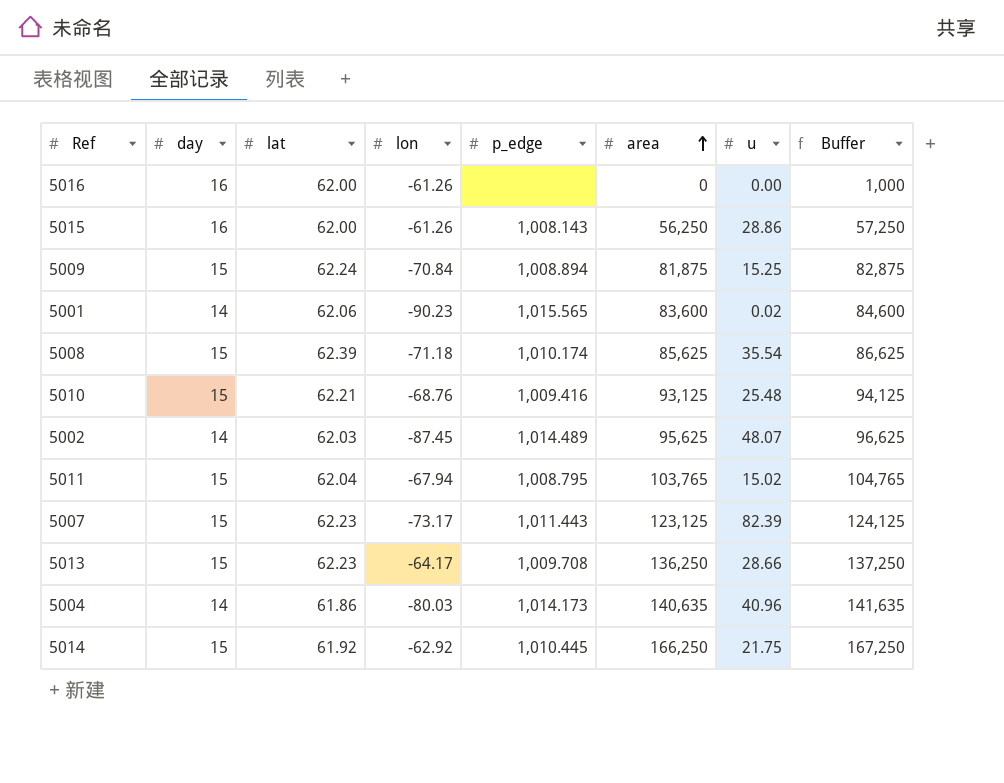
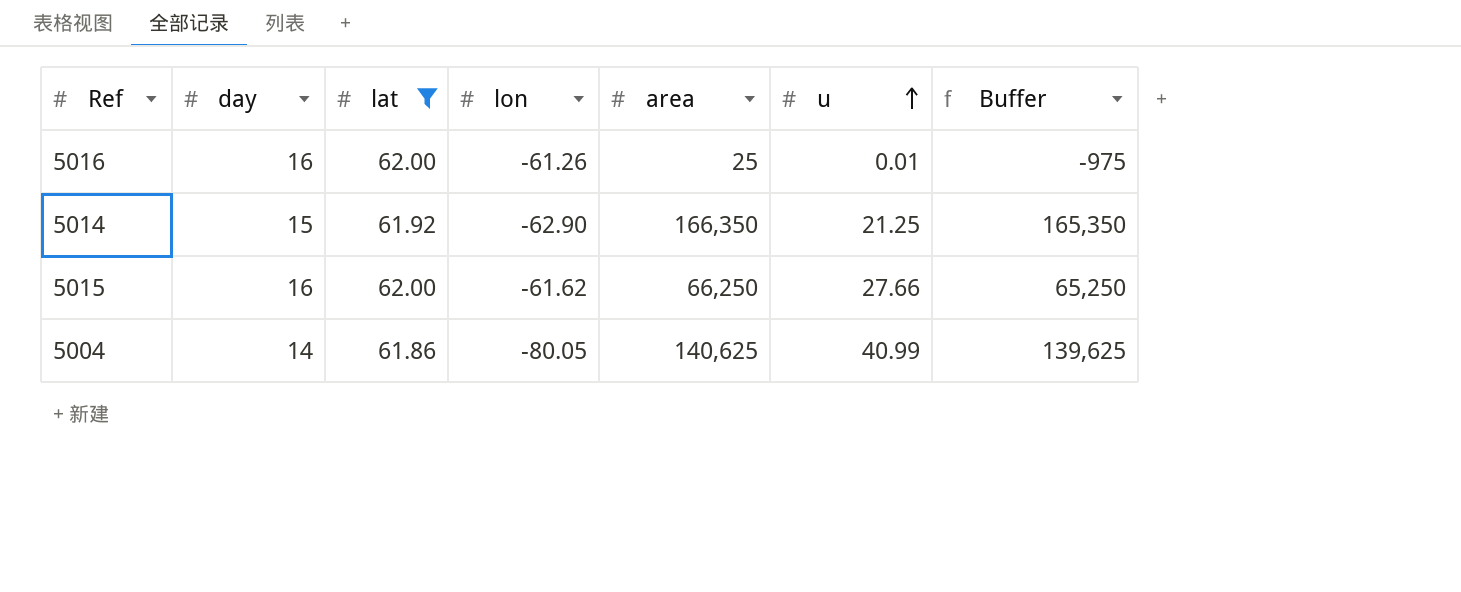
filter: none -> lat <= 62.00
row order: area ascending -> u ascending
column p_edge | position: 5 -> none
column Buffer | formula: [area] + 1000 -> [area] - 1000
5016 | area: 0 -> 25
5016 | u: 0.00 -> 0.01
5014 | lon: -62.92 -> -62.90
5014 | area: 166,250 -> 166,350
5014 | u: 21.75 -> 21.25
5015 | lon: -61.26 -> -61.62
5015 | area: 56,250 -> 66,250
5015 | u: 28.86 -> 27.66
5004 | lon: -80.03 -> -80.05
5004 | area: 140,635 -> 140,625
5004 | u: 40.96 -> 40.99

